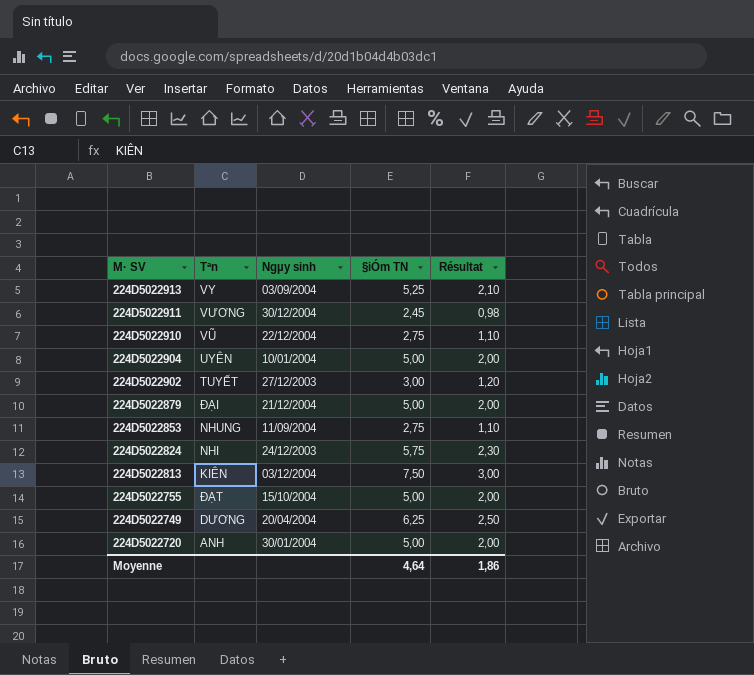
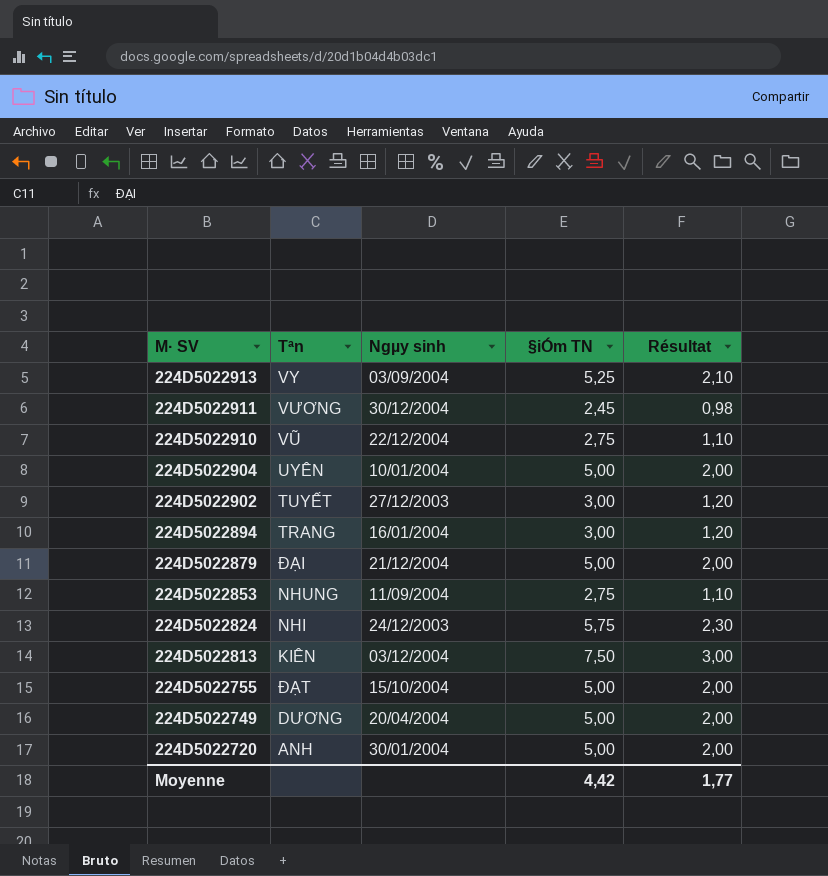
row 224D5022894: none -> TRANG | 16/01/2004 | 3,00 | 1,20
224D5022749 | §iÓm TN: 6,25 -> 5,00
224D5022749 | Résultat: 2,50 -> 2,00
Moyenne | §iÓm TN: 4,64 -> 4,42
Moyenne | Résultat: 1,86 -> 1,77

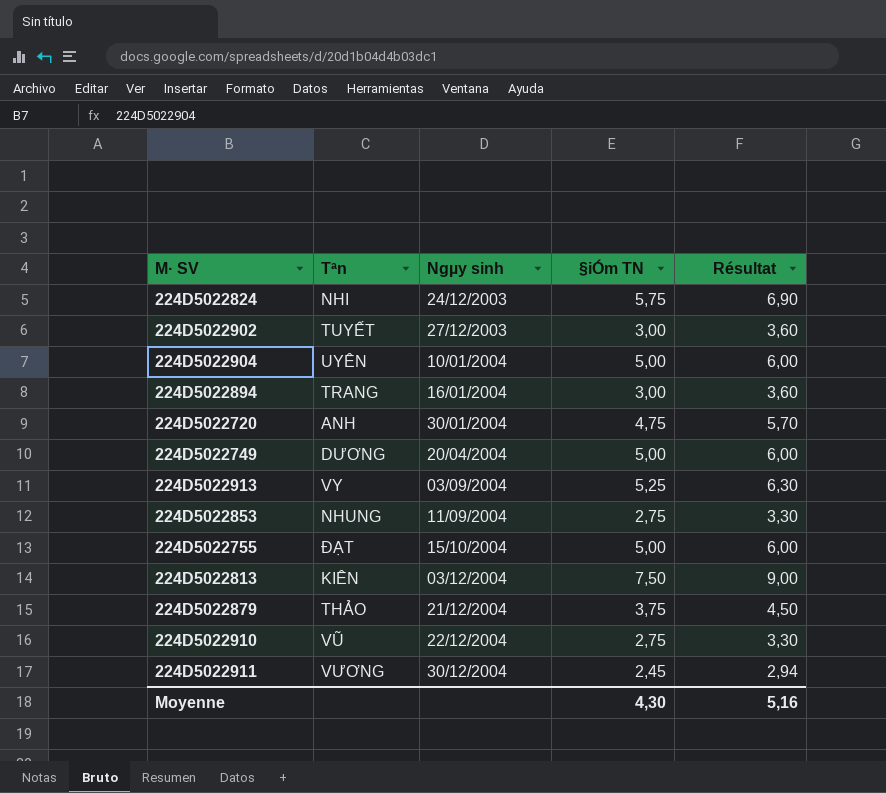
row order: M· SV descending -> Ngµy sinh ascending
column Résultat | formula: [§iÓm TN] * 0,4 -> [§iÓm TN] * 1,2
224D5022720 | §iÓm TN: 5,00 -> 4,75
224D5022879 | Tªn: ĐẠI -> THẢO
224D5022879 | §iÓm TN: 5,00 -> 3,75
Moyenne | §iÓm TN: 4,42 -> 4,30
Moyenne | Résultat: 1,77 -> 5,16

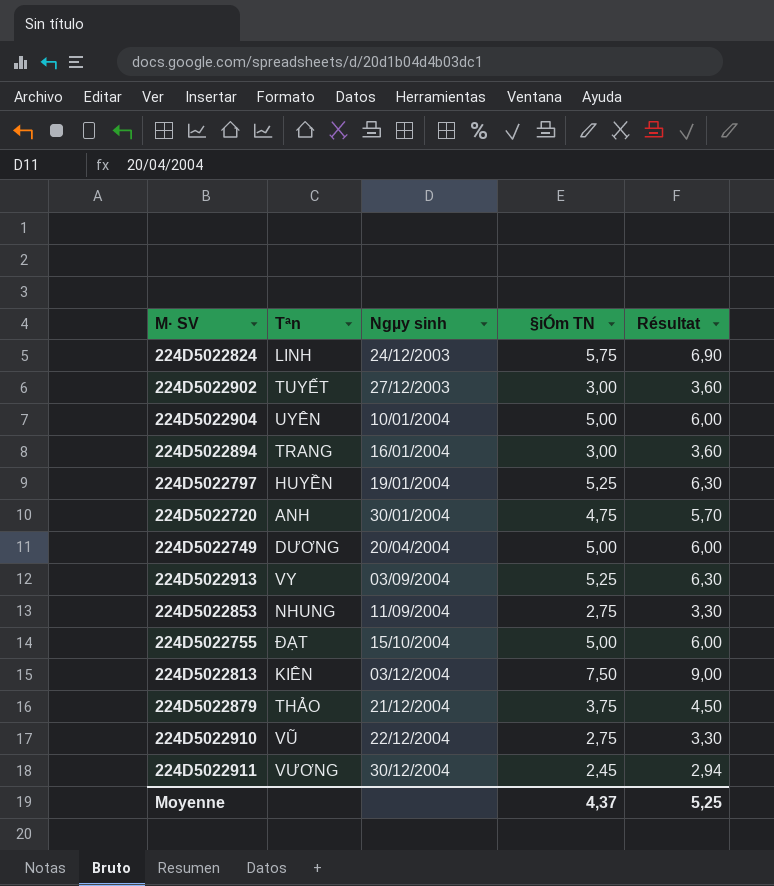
224D5022824 | Tªn: NHI -> LINH
row 224D5022797: none -> HUYỀN | 19/01/2004 | 5,25 | 6,30
Moyenne | §iÓm TN: 4,30 -> 4,37
Moyenne | Résultat: 5,16 -> 5,25

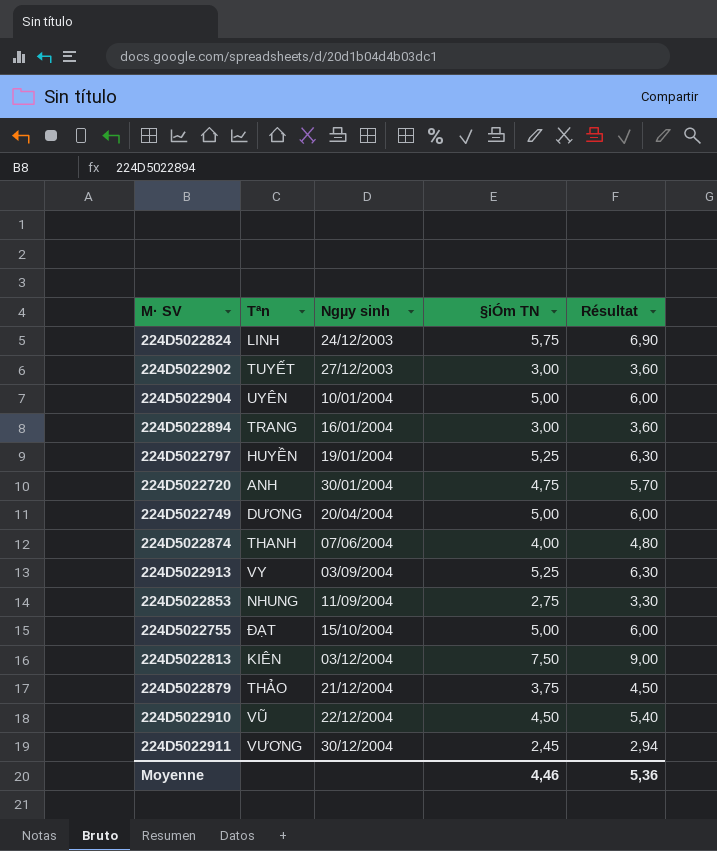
row 224D5022874: none -> THANH | 07/06/2004 | 4,00 | 4,80
224D5022910 | §iÓm TN: 2,75 -> 4,50
224D5022910 | Résultat: 3,30 -> 5,40
Moyenne | §iÓm TN: 4,37 -> 4,46
Moyenne | Résultat: 5,25 -> 5,36

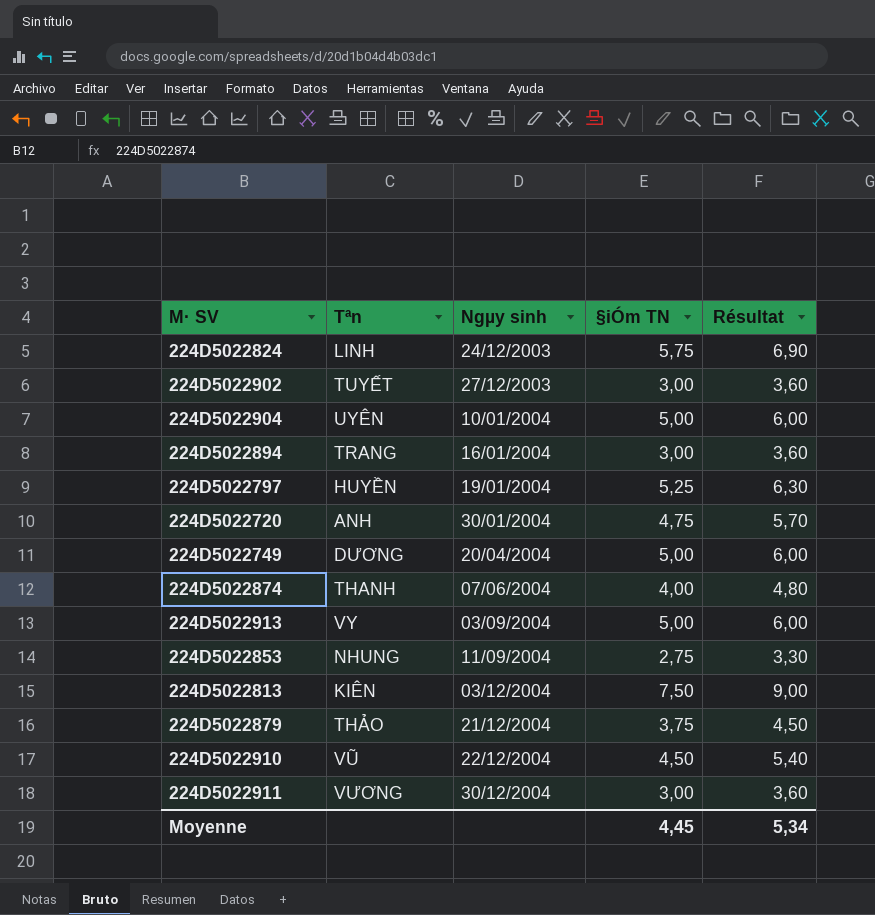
row 224D5022755: ĐẠT | 15/10/2004 | 5,00 | 6,00 -> none
224D5022913 | §iÓm TN: 5,25 -> 5,00
224D5022913 | Résultat: 6,30 -> 6,00
224D5022911 | §iÓm TN: 2,45 -> 3,00
224D5022911 | Résultat: 2,94 -> 3,60
Moyenne | §iÓm TN: 4,46 -> 4,45
Moyenne | Résultat: 5,36 -> 5,34

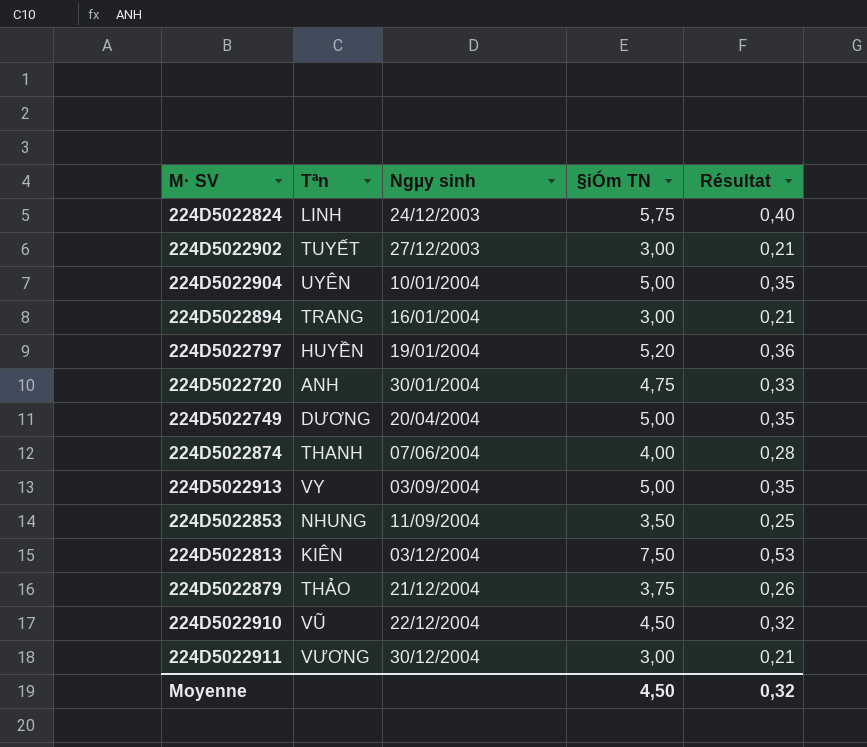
column Résultat | formula: [§iÓm TN] * 1,2 -> [§iÓm TN] * 0,07
224D5022797 | §iÓm TN: 5,25 -> 5,20
224D5022853 | §iÓm TN: 2,75 -> 3,50
Moyenne | §iÓm TN: 4,45 -> 4,50
Moyenne | Résultat: 5,34 -> 0,32

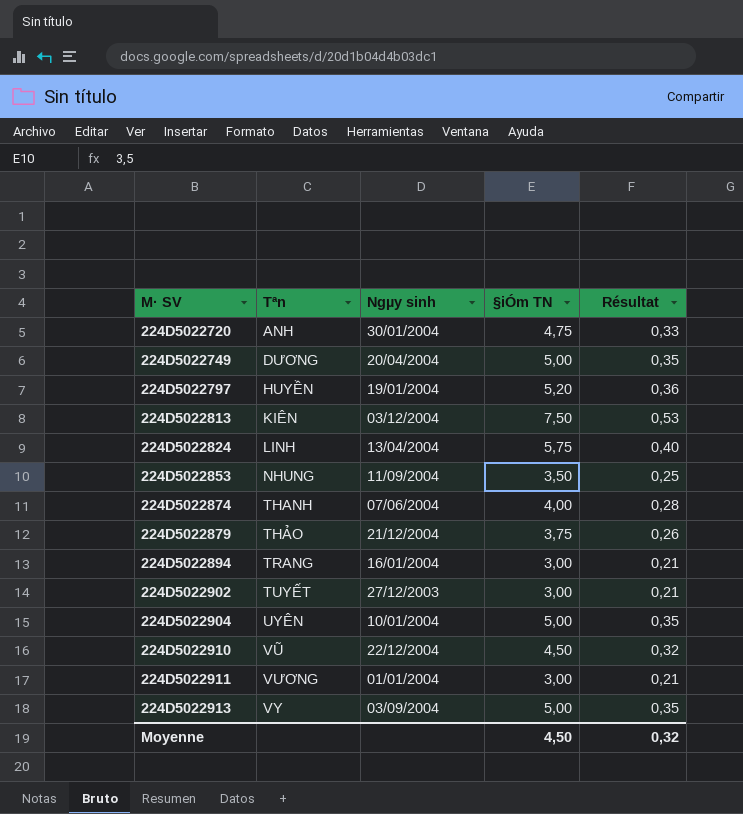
row order: Ngµy sinh ascending -> M· SV ascending
224D5022824 | Ngµy sinh: 24/12/2003 -> 13/04/2004
224D5022911 | Ngµy sinh: 30/12/2004 -> 01/01/2004

